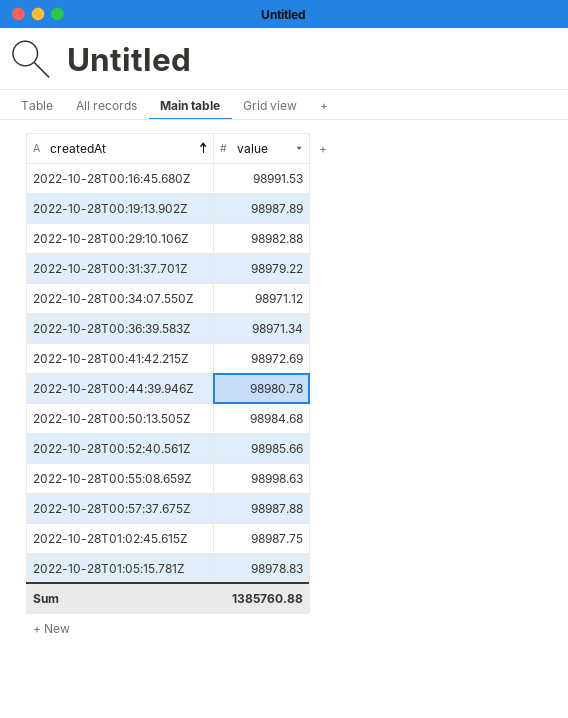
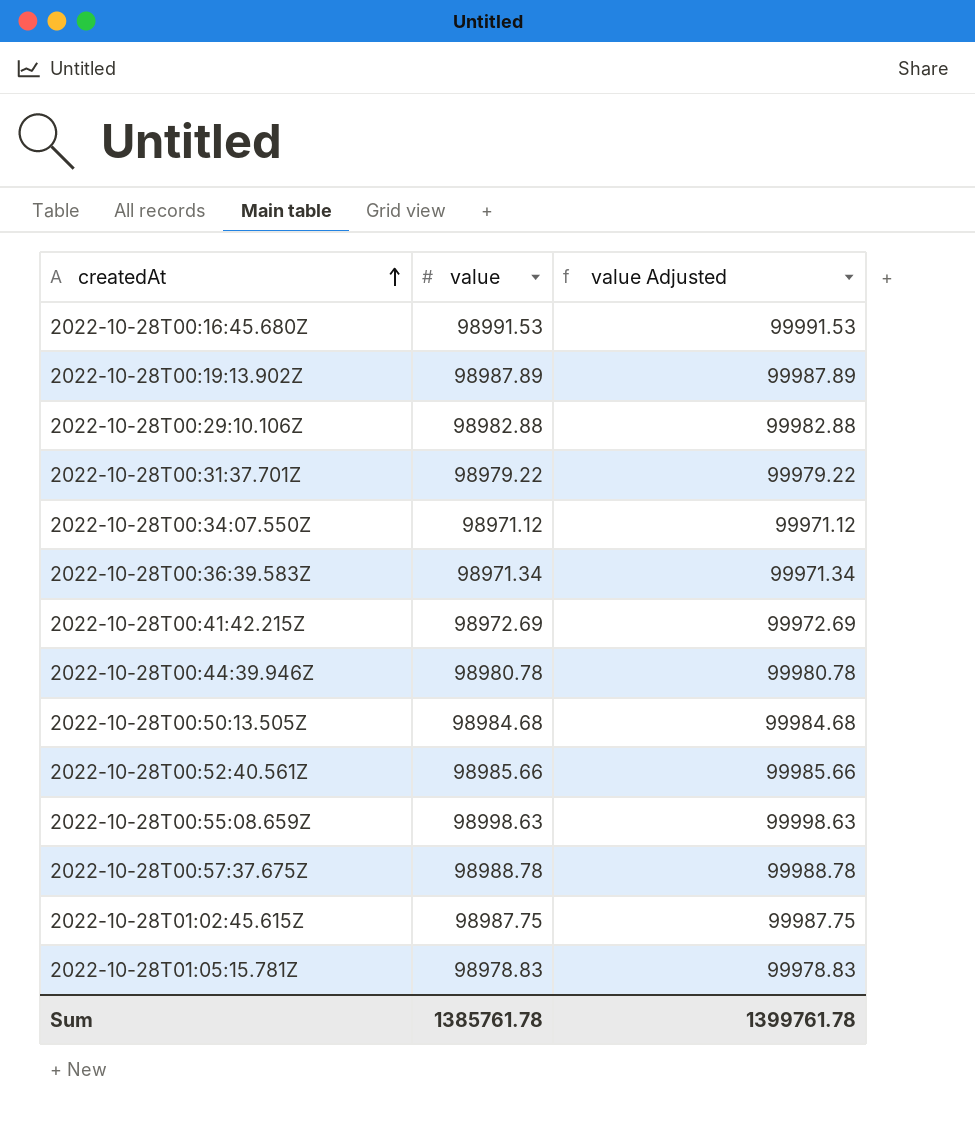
column value Adjusted | formula: none -> [value] + 1000
2022-10-28T00:57:37.675Z | value: 98987.88 -> 98988.78
Sum | value: 1385760.88 -> 1385761.78

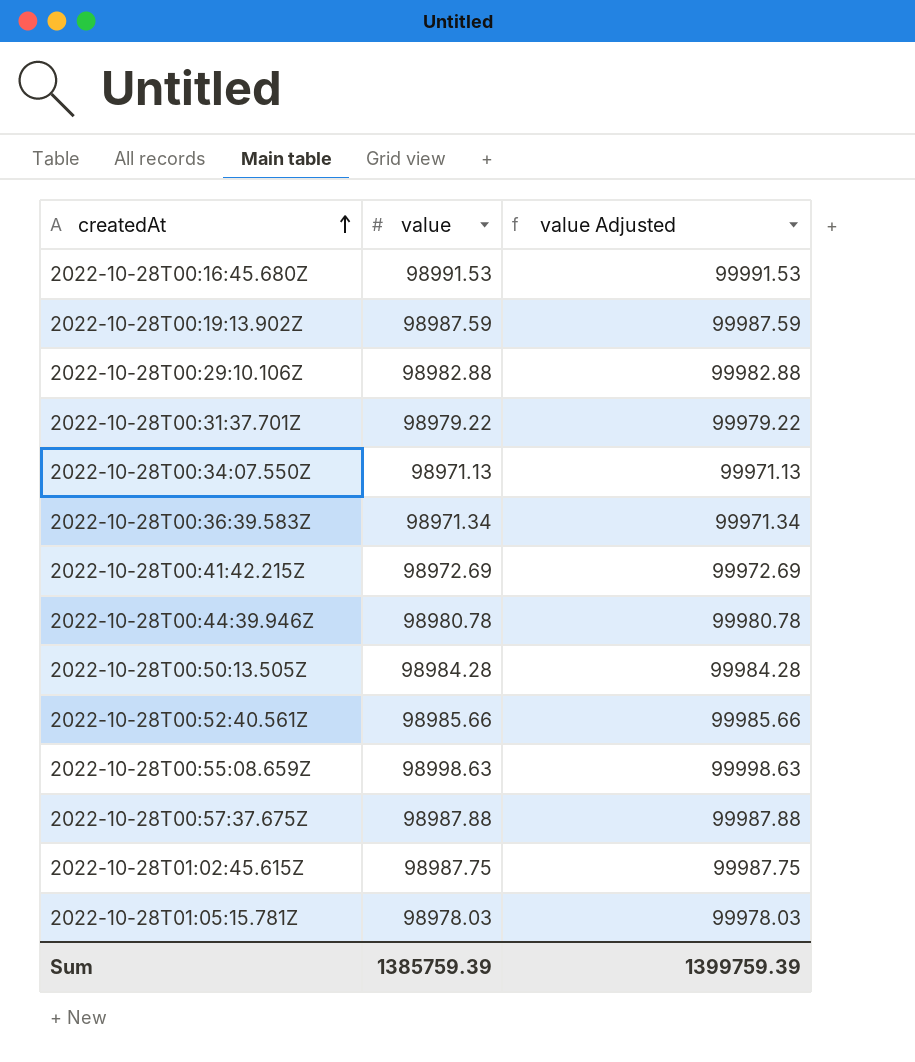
2022-10-28T00:19:13.902Z | value: 98987.89 -> 98987.59
2022-10-28T00:19:13.902Z | value Adjusted: 99987.89 -> 99987.59
2022-10-28T00:34:07.550Z | value: 98971.12 -> 98971.13
2022-10-28T00:34:07.550Z | value Adjusted: 99971.12 -> 99971.13
2022-10-28T00:50:13.505Z | value: 98984.68 -> 98984.28
2022-10-28T00:50:13.505Z | value Adjusted: 99984.68 -> 99984.28
2022-10-28T00:57:37.675Z | value: 98988.78 -> 98987.88
2022-10-28T00:57:37.675Z | value Adjusted: 99988.78 -> 99987.88
2022-10-28T01:05:15.781Z | value: 98978.83 -> 98978.03
2022-10-28T01:05:15.781Z | value Adjusted: 99978.83 -> 99978.03
Sum | value: 1385761.78 -> 1385759.39
Sum | value Adjusted: 1399761.78 -> 1399759.39

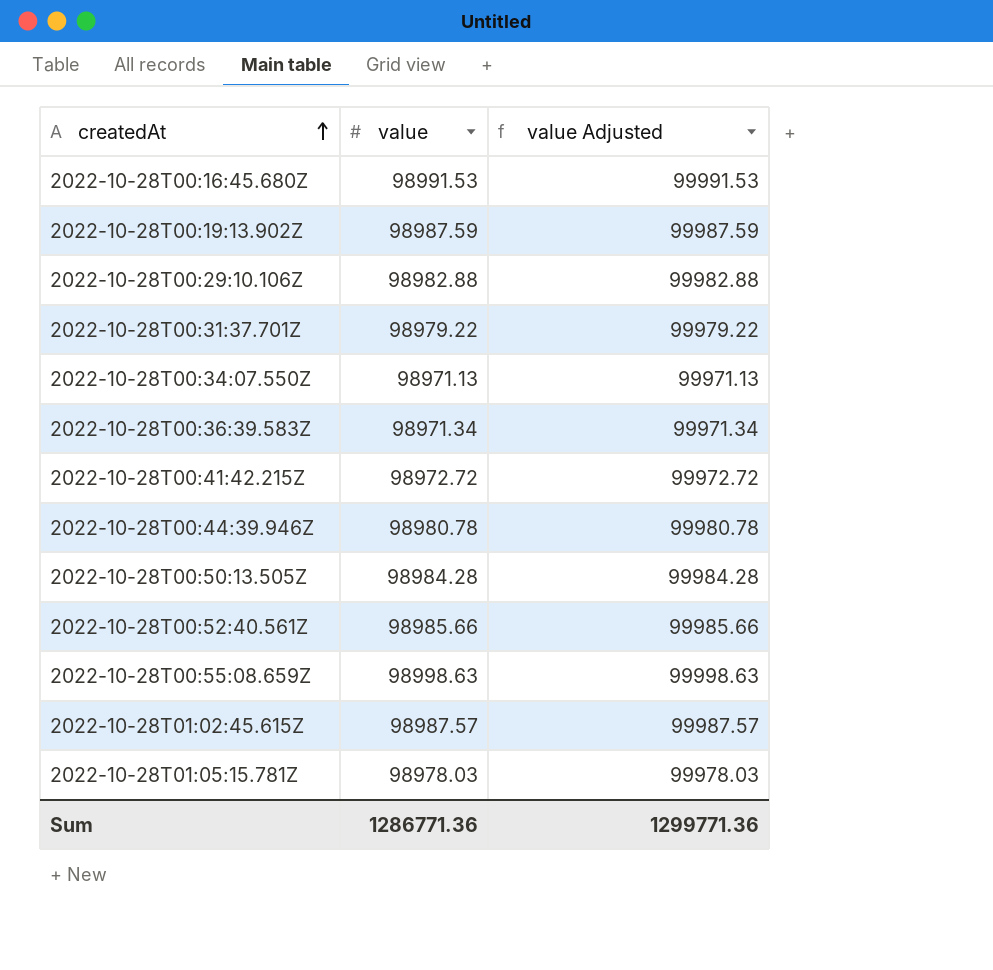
row 2022-10-28T00:57:37.675Z: 98987.88 | 99987.88 -> none
2022-10-28T00:41:42.215Z | value: 98972.69 -> 98972.72
2022-10-28T00:41:42.215Z | value Adjusted: 99972.69 -> 99972.72
2022-10-28T01:02:45.615Z | value: 98987.75 -> 98987.57
2022-10-28T01:02:45.615Z | value Adjusted: 99987.75 -> 99987.57
Sum | value: 1385759.39 -> 1286771.36
Sum | value Adjusted: 1399759.39 -> 1299771.36

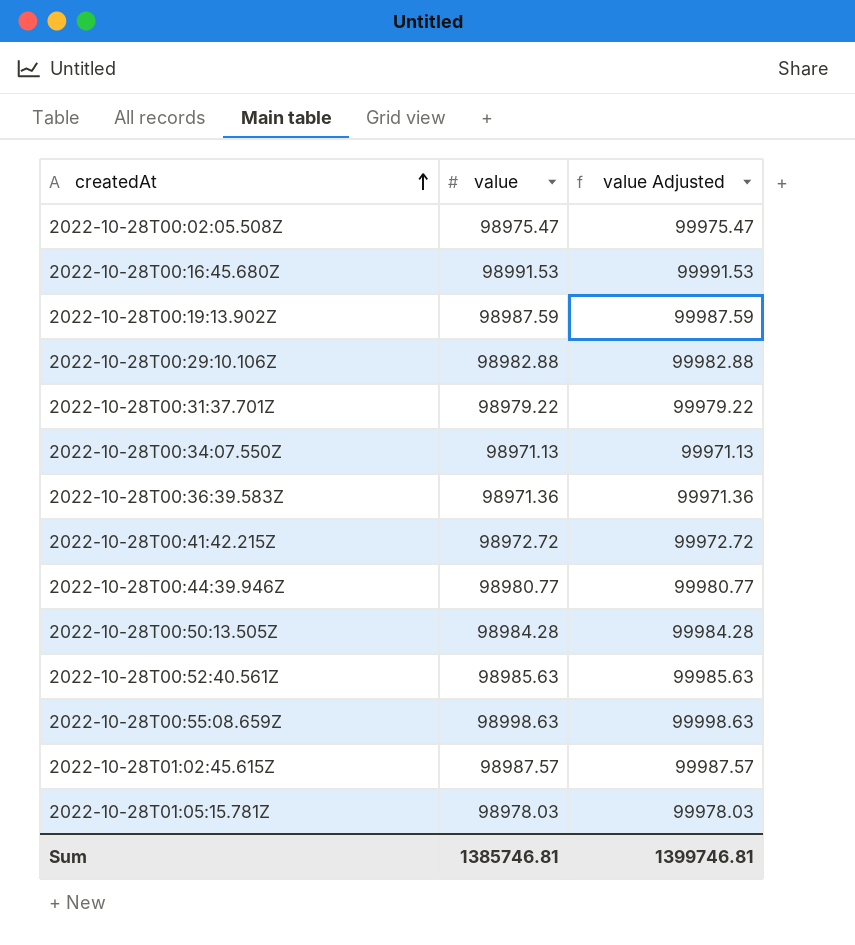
row 2022-10-28T00:02:05.508Z: none -> 98975.47 | 99975.47
2022-10-28T00:36:39.583Z | value: 98971.34 -> 98971.36
2022-10-28T00:36:39.583Z | value Adjusted: 99971.34 -> 99971.36
2022-10-28T00:44:39.946Z | value: 98980.78 -> 98980.77
2022-10-28T00:44:39.946Z | value Adjusted: 99980.78 -> 99980.77
2022-10-28T00:52:40.561Z | value: 98985.66 -> 98985.63
2022-10-28T00:52:40.561Z | value Adjusted: 99985.66 -> 99985.63
Sum | value: 1286771.36 -> 1385746.81
Sum | value Adjusted: 1299771.36 -> 1399746.81

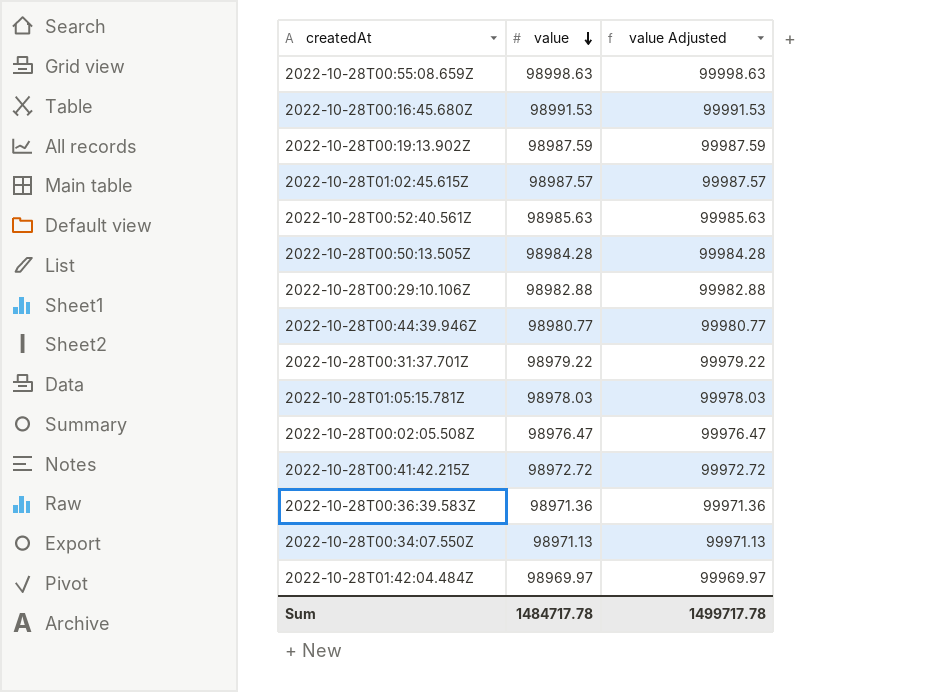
row order: createdAt ascending -> value descending
2022-10-28T00:02:05.508Z | value: 98975.47 -> 98976.47
2022-10-28T00:02:05.508Z | value Adjusted: 99975.47 -> 99976.47
row 2022-10-28T01:42:04.484Z: none -> 98969.97 | 99969.97
Sum | value: 1385746.81 -> 1484717.78
Sum | value Adjusted: 1399746.81 -> 1499717.78

